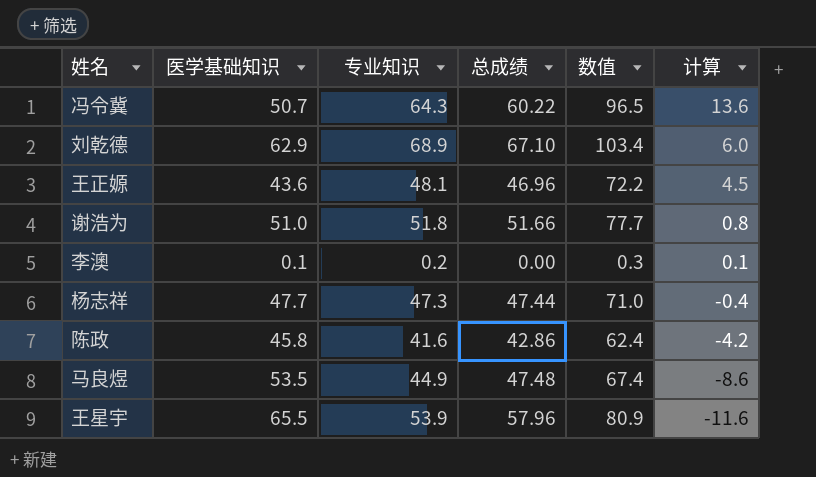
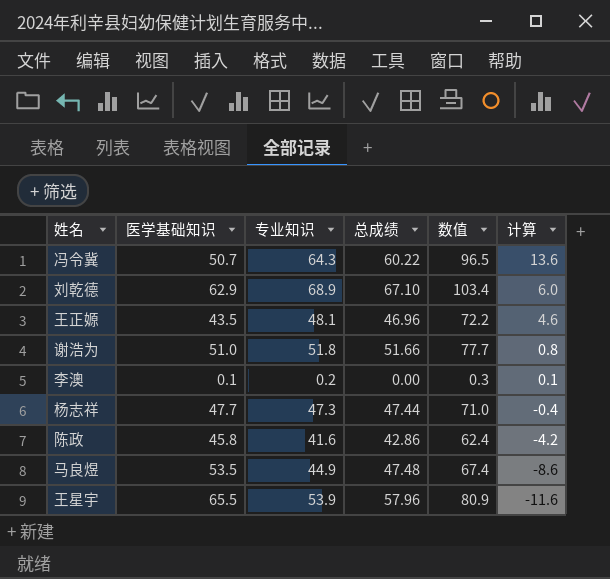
王正嫄 | 医学基础知识: 43.6 -> 43.5
王正嫄 | 计算: 4.5 -> 4.6

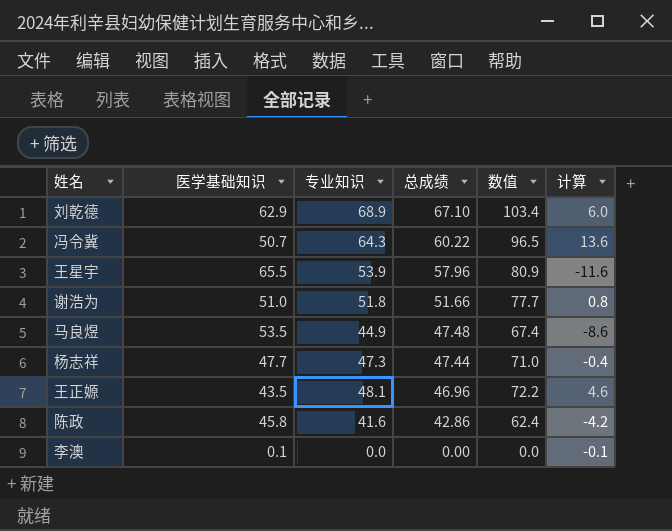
row order: 计算 descending -> 总成绩 descending
李澳 | 专业知识: 0.2 -> 0.0
李澳 | 数值: 0.3 -> 0.0
李澳 | 计算: 0.1 -> -0.1

